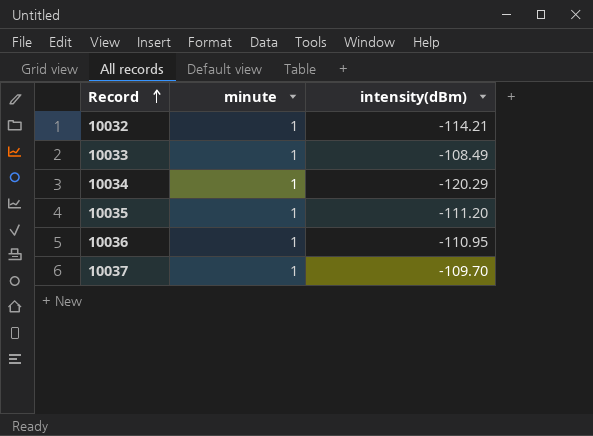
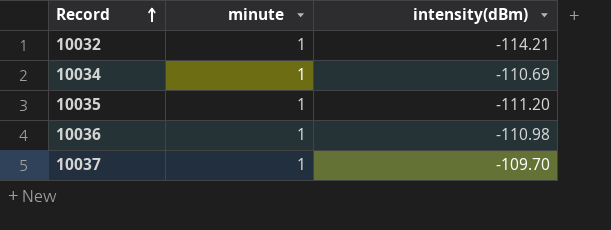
row 10033: 1 | -108.49 -> none
10034 | intensity(dBm): -120.29 -> -110.69
10036 | intensity(dBm): -110.95 -> -110.98

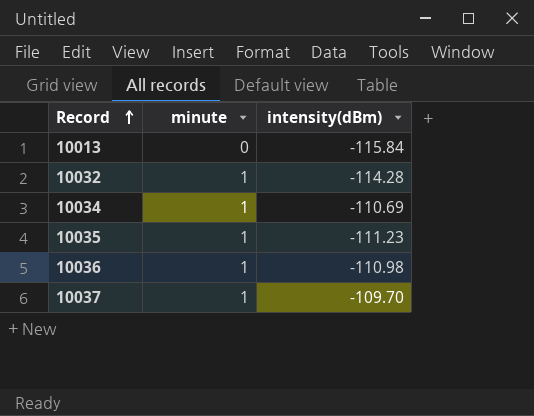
row 10013: none -> 0 | -115.84
10032 | intensity(dBm): -114.21 -> -114.28
10035 | intensity(dBm): -111.20 -> -111.23

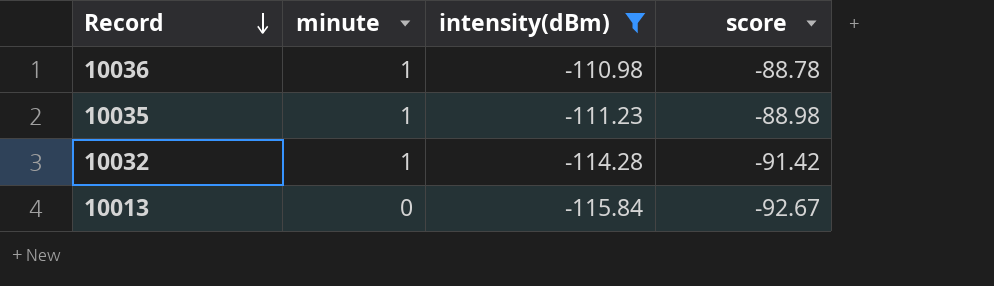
filter: none -> intensity(dBm) <= -110.98
row order: Record ascending -> Record descending
column score | formula: none -> [intensity(dBm)] * 0.8

